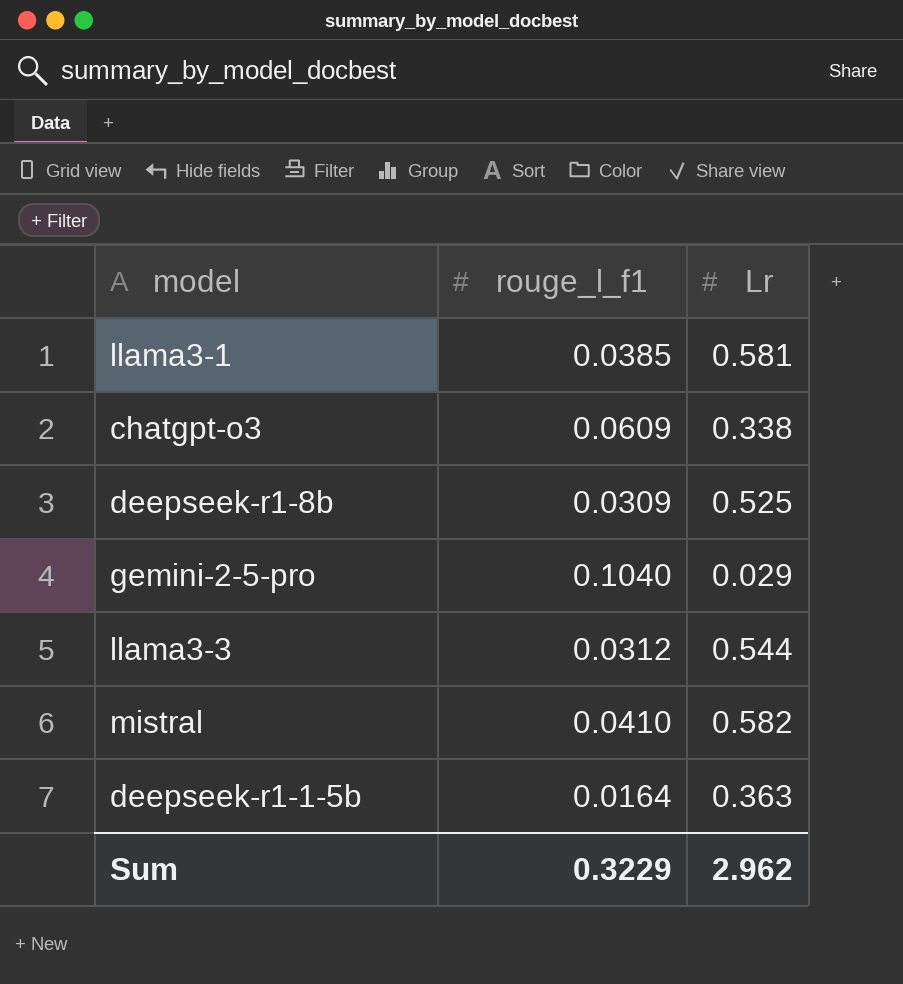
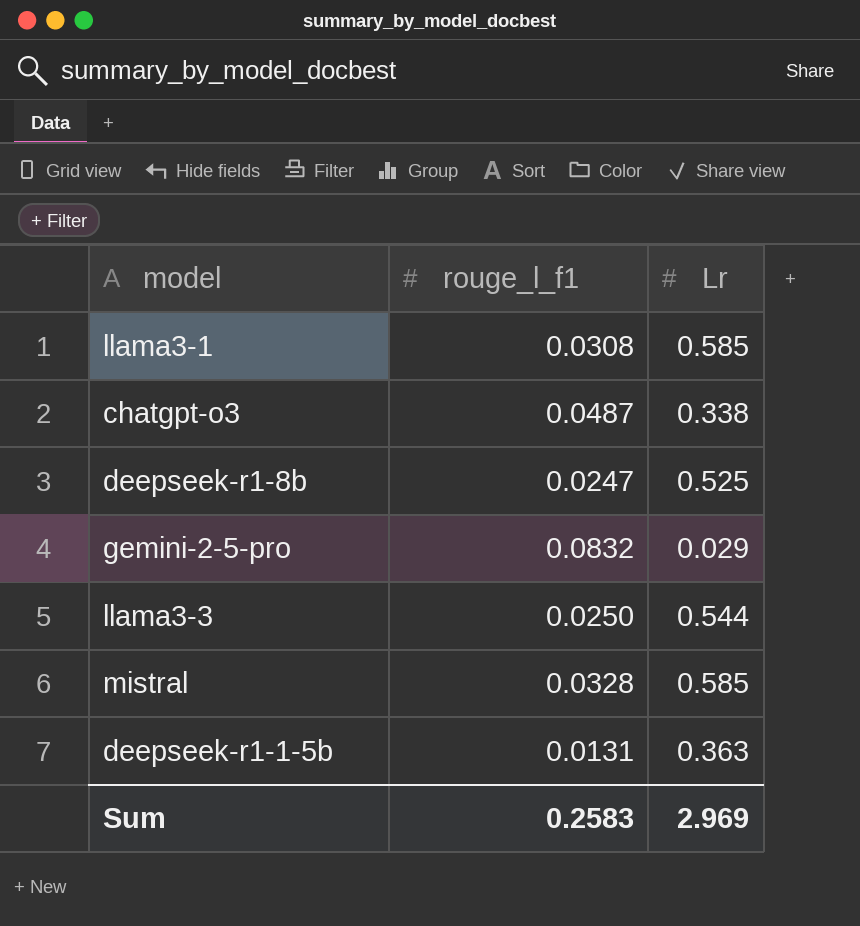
llama3-1 | rouge_l_f1: 0.0385 -> 0.0308
llama3-1 | Lr: 0.581 -> 0.585
chatgpt-o3 | rouge_l_f1: 0.0609 -> 0.0487
deepseek-r1-8b | rouge_l_f1: 0.0309 -> 0.0247
gemini-2-5-pro | rouge_l_f1: 0.1040 -> 0.0832
llama3-3 | rouge_l_f1: 0.0312 -> 0.0250
mistral | rouge_l_f1: 0.0410 -> 0.0328
mistral | Lr: 0.582 -> 0.585
deepseek-r1-1-5b | rouge_l_f1: 0.0164 -> 0.0131
Sum | rouge_l_f1: 0.3229 -> 0.2583
Sum | Lr: 2.962 -> 2.969

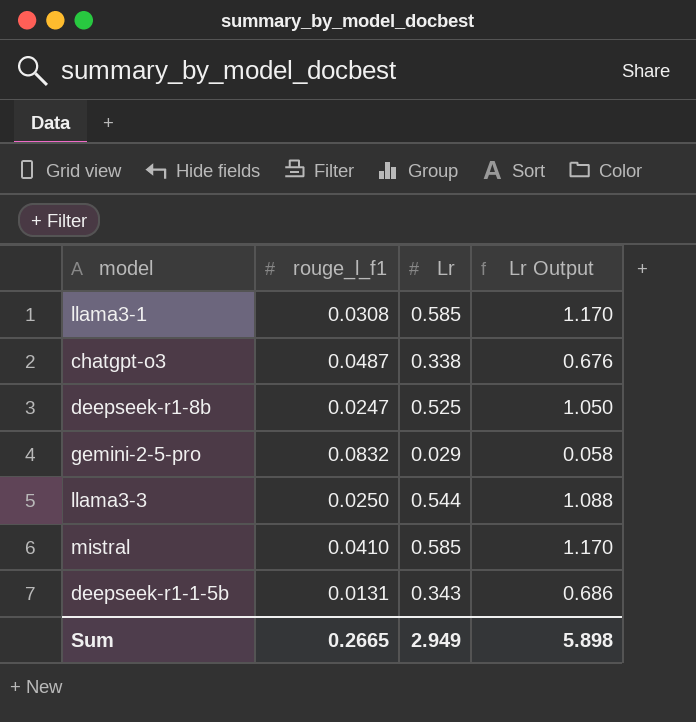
column Lr Output | formula: none -> [Lr] * 2
mistral | rouge_l_f1: 0.0328 -> 0.0410
deepseek-r1-1-5b | Lr: 0.363 -> 0.343
Sum | rouge_l_f1: 0.2583 -> 0.2665
Sum | Lr: 2.969 -> 2.949

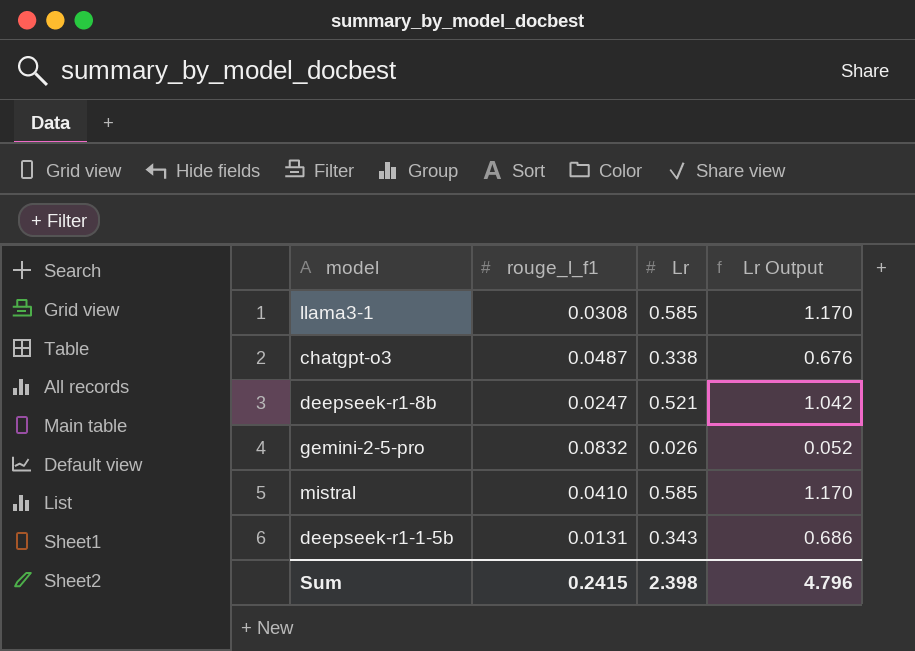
row llama3-3: 0.0250 | 0.544 | 1.088 -> none
deepseek-r1-8b | Lr: 0.525 -> 0.521
deepseek-r1-8b | Lr Output: 1.050 -> 1.042
gemini-2-5-pro | Lr: 0.029 -> 0.026
gemini-2-5-pro | Lr Output: 0.058 -> 0.052
Sum | rouge_l_f1: 0.2665 -> 0.2415
Sum | Lr: 2.949 -> 2.398
Sum | Lr Output: 5.898 -> 4.796

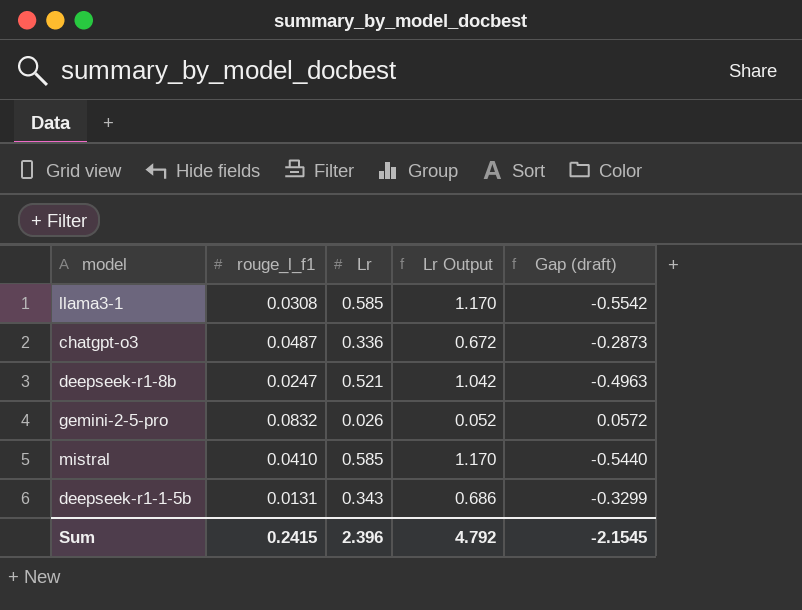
column Gap (draft) | formula: none -> [rouge_l_f1] - [Lr]
chatgpt-o3 | Lr: 0.338 -> 0.336
chatgpt-o3 | Lr Output: 0.676 -> 0.672
Sum | Lr: 2.398 -> 2.396
Sum | Lr Output: 4.796 -> 4.792

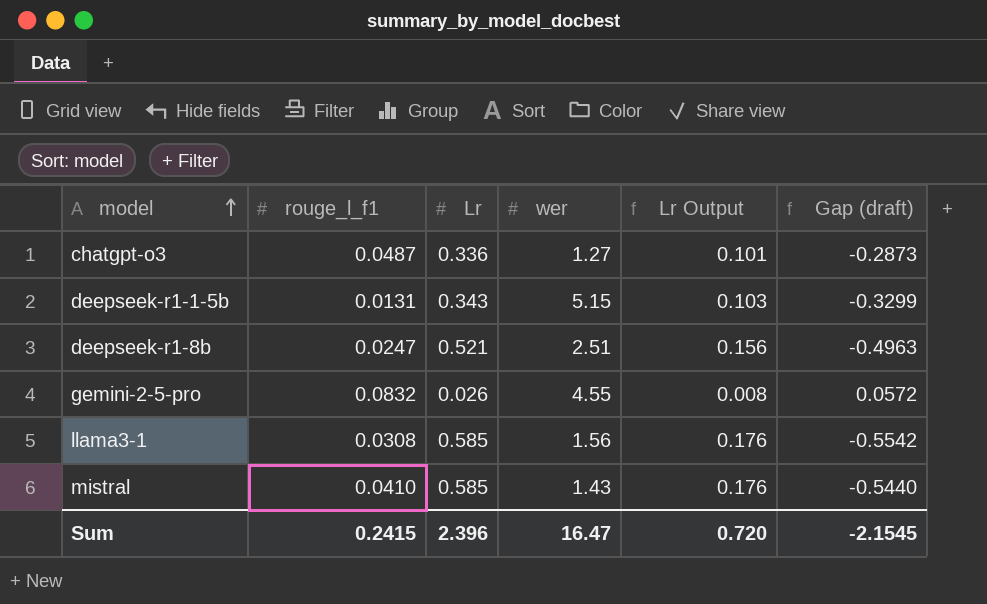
row order: none -> model ascending
column wer | position: none -> 4
column Lr Output | formula: [Lr] * 2 -> [Lr] * 0.3
Sum | Lr Output: 4.792 -> 0.720

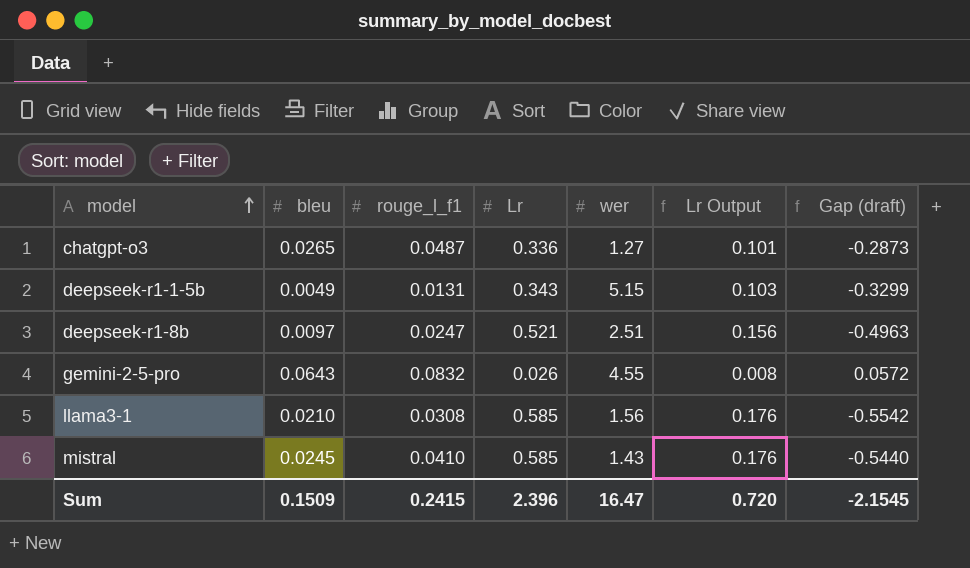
column bleu | position: none -> 2

